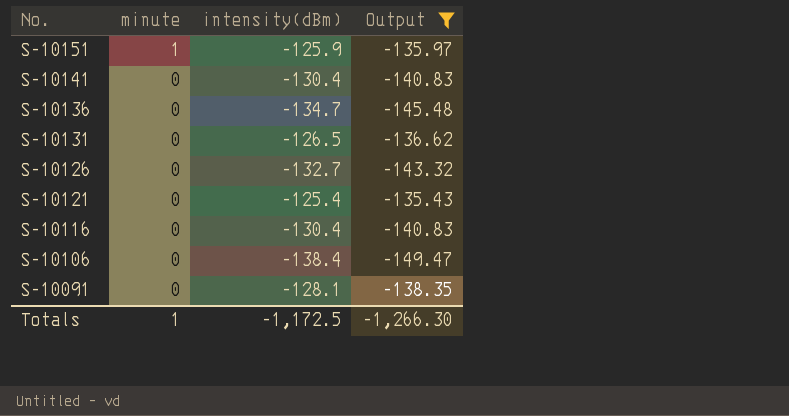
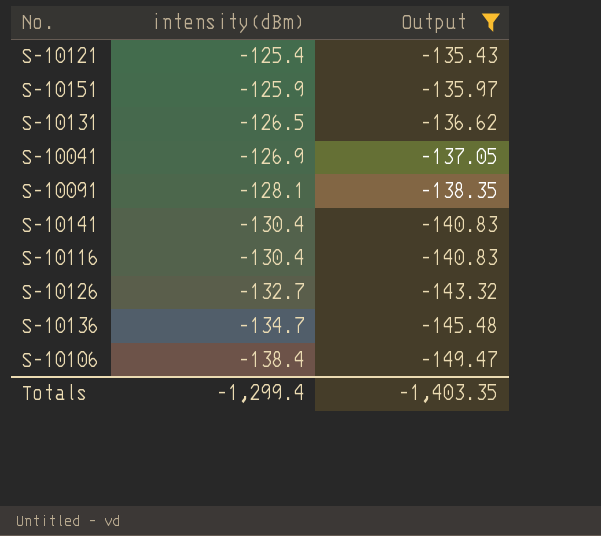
row order: No. descending -> intensity(dBm) descending
column minute | position: 2 -> none
row S-10041: none -> -126.9 | -137.05
Totals | intensity(dBm): -1,172.5 -> -1,299.4
Totals | Output: -1,266.30 -> -1,403.35

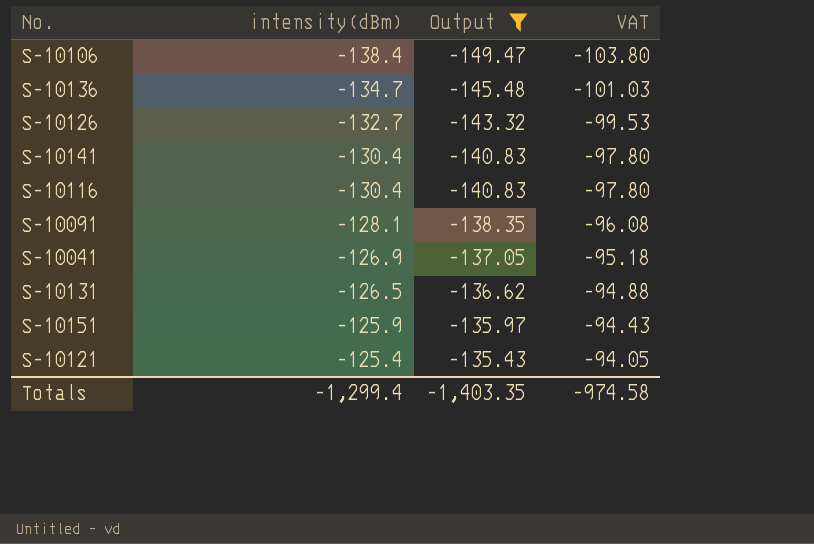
row order: intensity(dBm) descending -> intensity(dBm) ascending
column VAT | formula: none -> [intensity(dBm)] * 0.75

